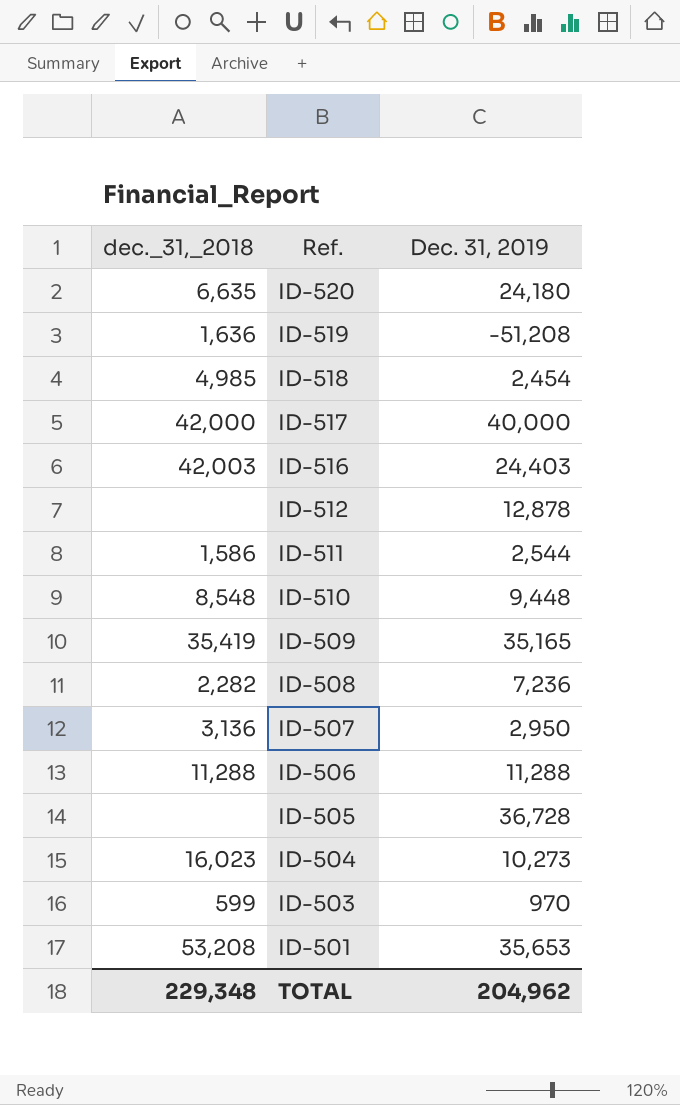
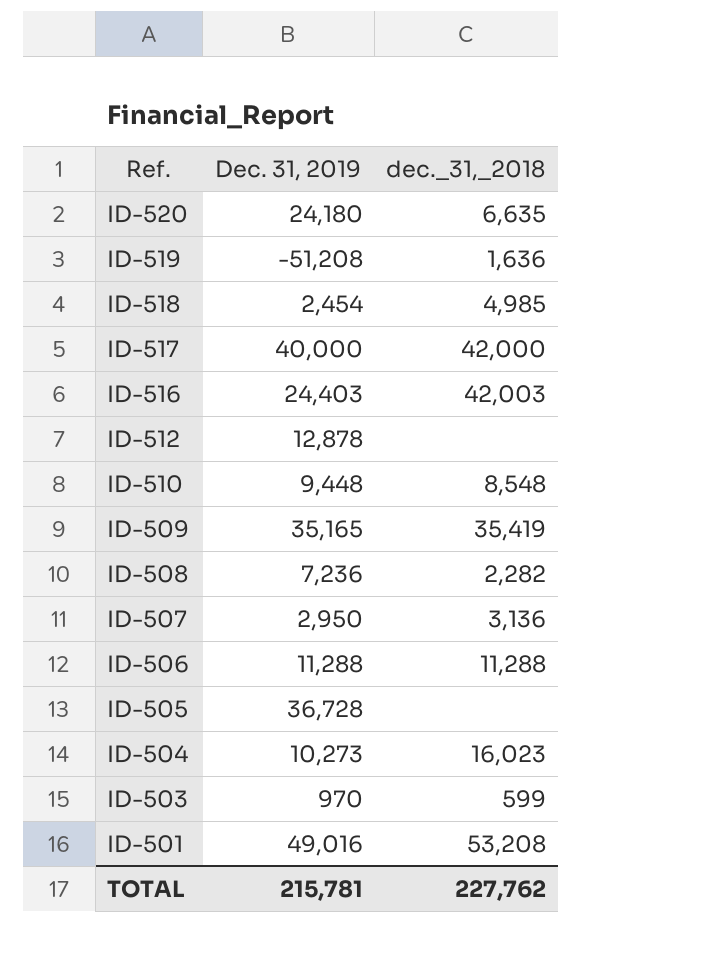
column dec._31,_2018 | position: 1 -> 3
row ID-511: 1,586 | 2,544 -> none
ID-501 | Dec. 31, 2019: 35,653 -> 49,016
TOTAL | Dec. 31, 2019: 204,962 -> 215,781
TOTAL | dec._31,_2018: 229,348 -> 227,762

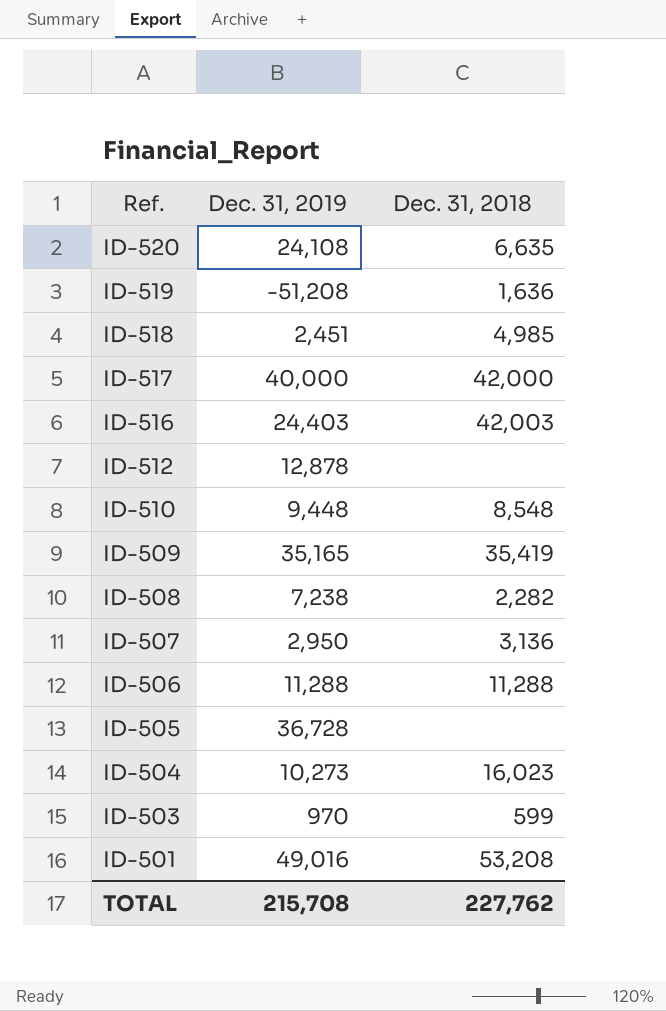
column name: dec._31,_2018 -> Dec. 31, 2018
ID-520 | Dec. 31, 2019: 24,180 -> 24,108
ID-518 | Dec. 31, 2019: 2,454 -> 2,451
ID-508 | Dec. 31, 2019: 7,236 -> 7,238
TOTAL | Dec. 31, 2019: 215,781 -> 215,708

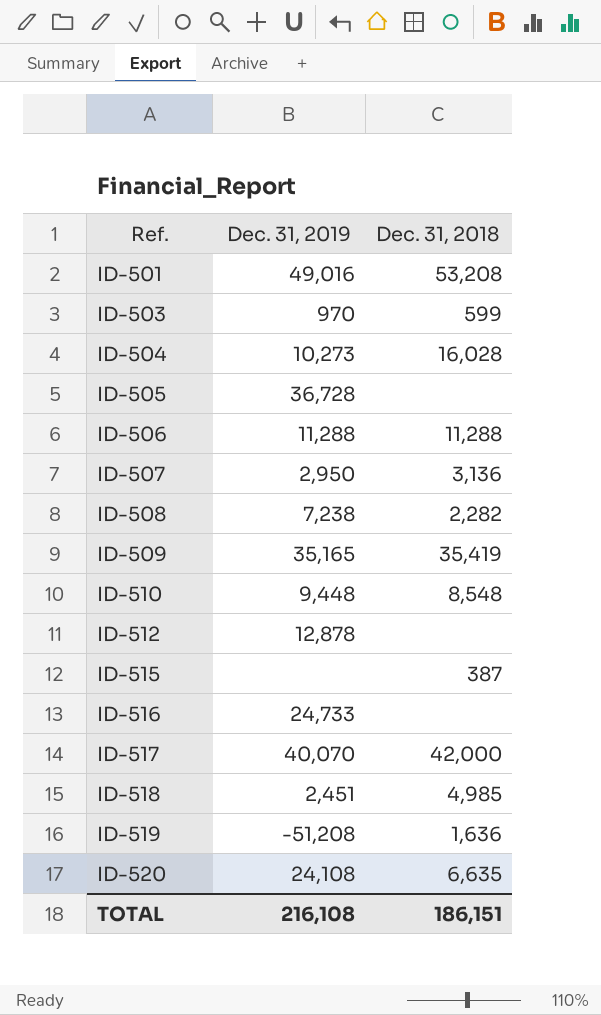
row order: Ref. descending -> Ref. ascending
ID-504 | Dec. 31, 2018: 16,023 -> 16,028
row ID-515: none -> none | 387
ID-516 | Dec. 31, 2019: 24,403 -> 24,733
ID-516 | Dec. 31, 2018: 42,003 -> none
ID-517 | Dec. 31, 2019: 40,000 -> 40,070
TOTAL | Dec. 31, 2019: 215,708 -> 216,108
TOTAL | Dec. 31, 2018: 227,762 -> 186,151

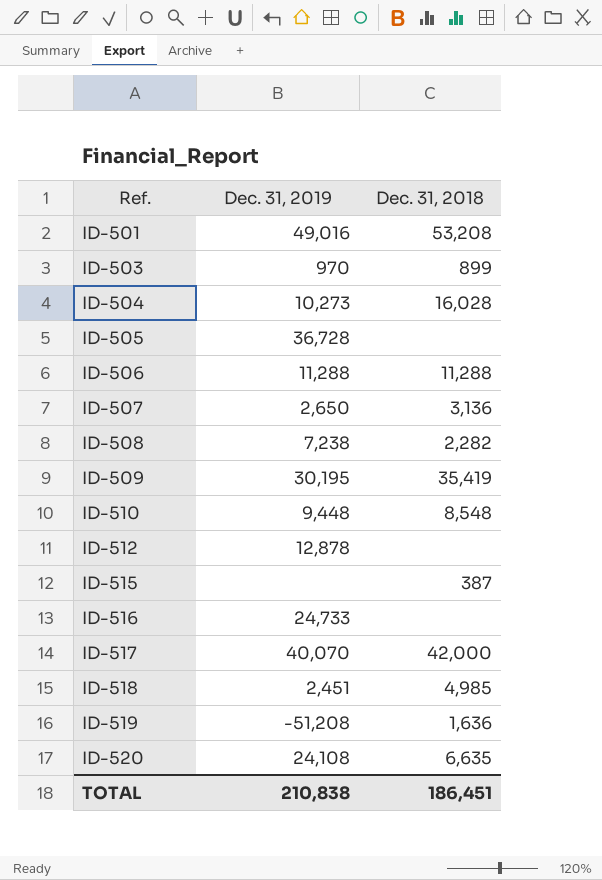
ID-503 | Dec. 31, 2018: 599 -> 899
ID-507 | Dec. 31, 2019: 2,950 -> 2,650
ID-509 | Dec. 31, 2019: 35,165 -> 30,195
TOTAL | Dec. 31, 2019: 216,108 -> 210,838
TOTAL | Dec. 31, 2018: 186,151 -> 186,451

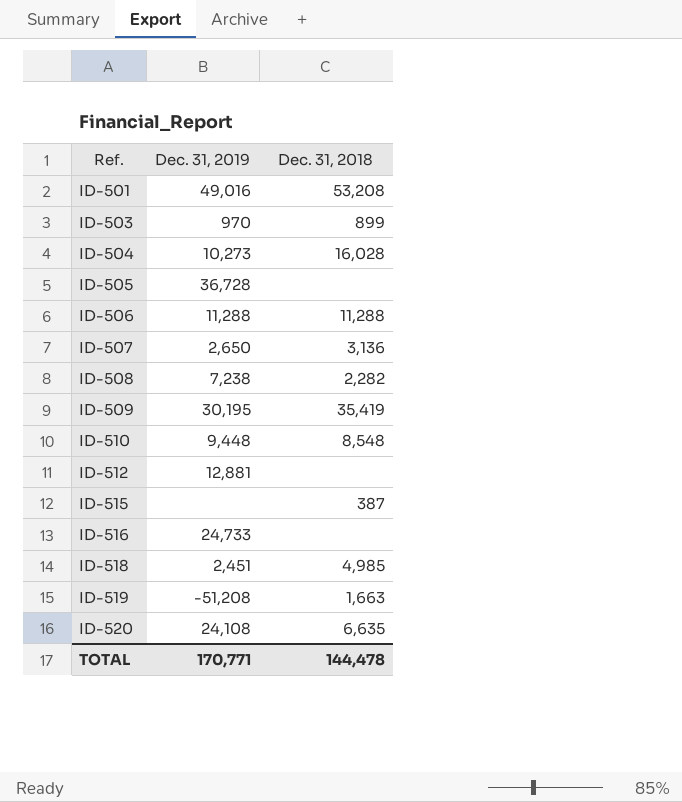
row ID-517: 40,070 | 42,000 -> none
ID-512 | Dec. 31, 2019: 12,878 -> 12,881
ID-519 | Dec. 31, 2018: 1,636 -> 1,663
TOTAL | Dec. 31, 2019: 210,838 -> 170,771
TOTAL | Dec. 31, 2018: 186,451 -> 144,478

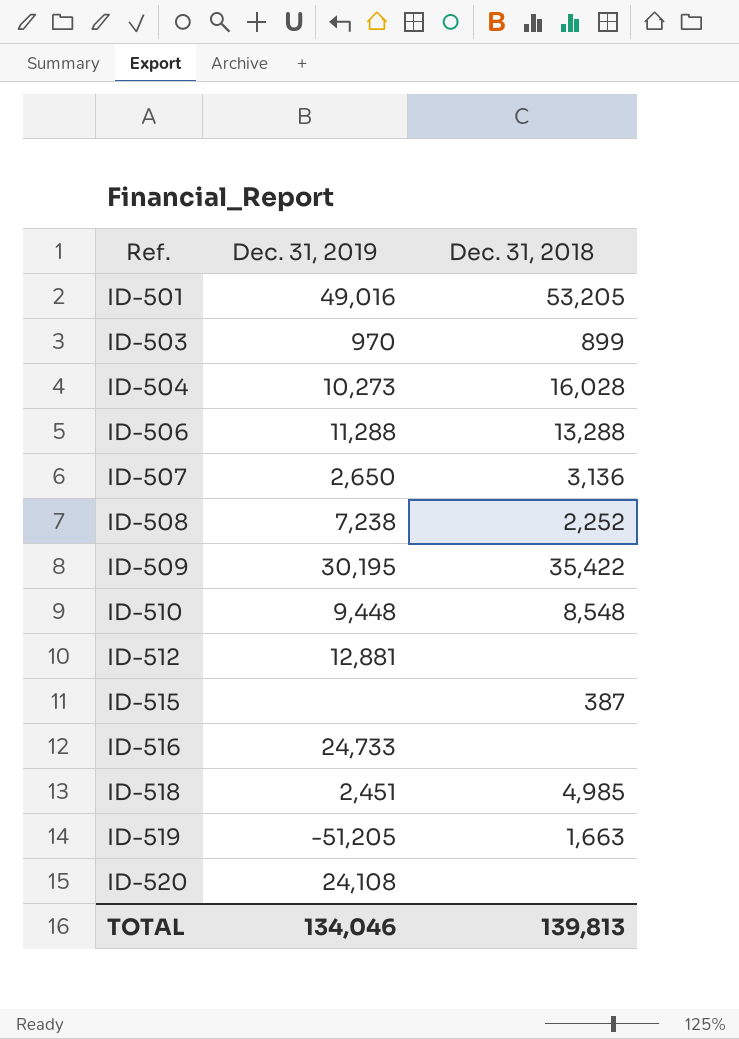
row ID-505: 36,728 | none -> none
ID-501 | Dec. 31, 2018: 53,208 -> 53,205
ID-506 | Dec. 31, 2018: 11,288 -> 13,288
ID-508 | Dec. 31, 2018: 2,282 -> 2,252
ID-509 | Dec. 31, 2018: 35,419 -> 35,422
ID-519 | Dec. 31, 2019: -51,208 -> -51,205
ID-520 | Dec. 31, 2018: 6,635 -> none
TOTAL | Dec. 31, 2019: 170,771 -> 134,046
TOTAL | Dec. 31, 2018: 144,478 -> 139,813

